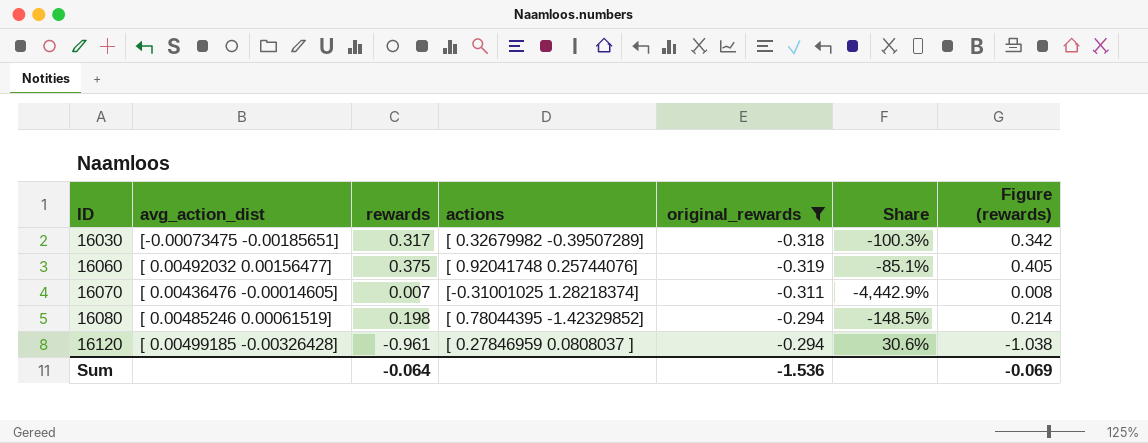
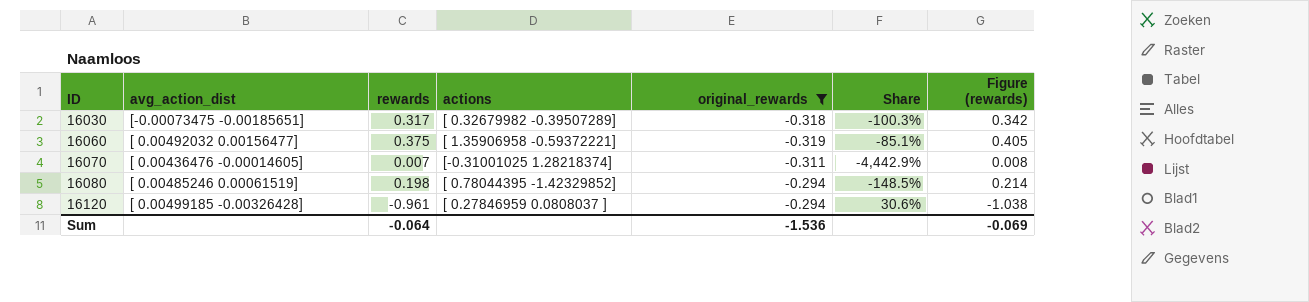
16060 | actions: [ 0.92041748 0.25744076] -> [ 1.35906958 -0.59372221]

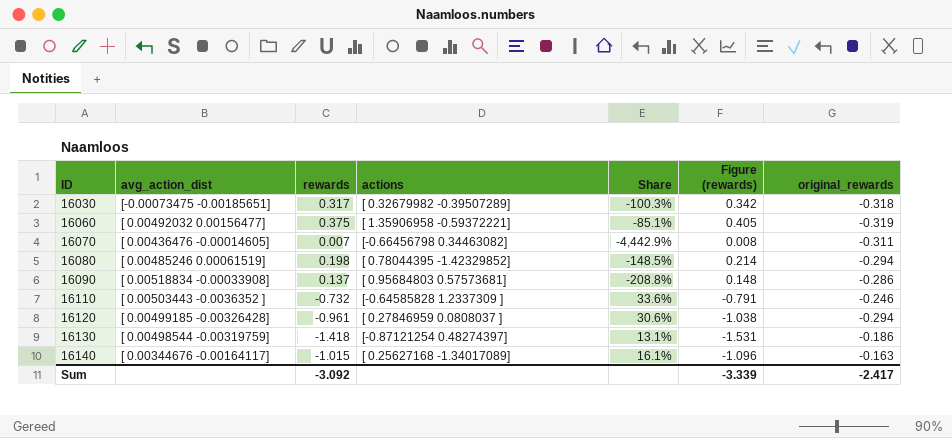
filter: original_rewards <= -0.294 -> none
column original_rewards | position: 5 -> 7
16070 | actions: [-0.31001025 1.28218374] -> [-0.66456798 0.34463082]
Sum | rewards: -0.064 -> -3.092
Sum | Figure (rewards): -0.069 -> -3.339
Sum | original_rewards: -1.536 -> -2.417

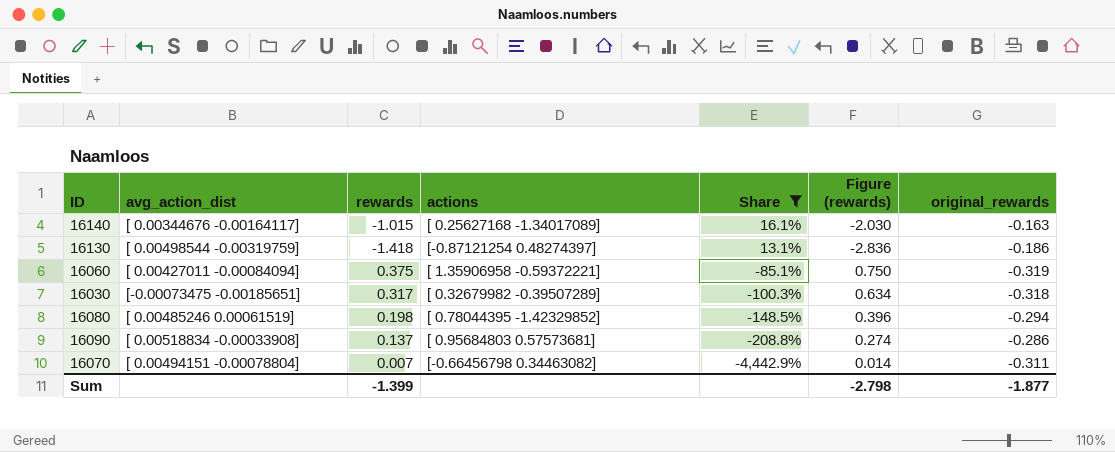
filter: none -> Share <= 16.1%
row order: ID ascending -> Share descending
column Figure (rewards) | formula: [rewards] * 1.08 -> [rewards] * 2
16060 | avg_action_dist: [ 0.00492032 0.00156477] -> [ 0.00427011 -0.00084094]
16070 | avg_action_dist: [ 0.00436476 -0.00014605] -> [ 0.00494151 -0.00078804]
Sum | rewards: -3.092 -> -1.399
Sum | Figure (rewards): -3.339 -> -2.798
Sum | original_rewards: -2.417 -> -1.877

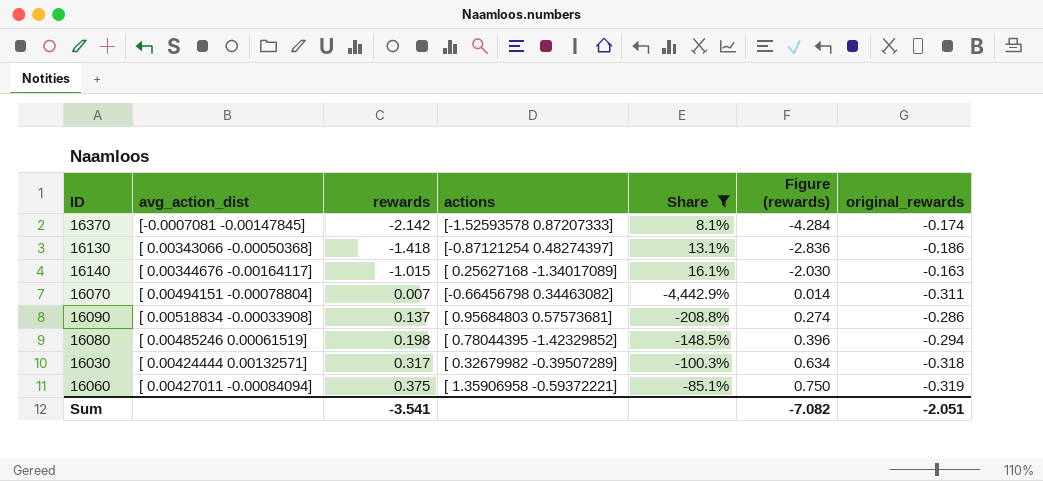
row order: Share descending -> rewards ascending
row 16370: none -> [-0.0007081 -0.00147845] | -2.142 | [-1.52593578 0.87207333] | 8.1% | -4.284 | -0.174
16130 | avg_action_dist: [ 0.00498544 -0.00319759] -> [ 0.00343066 -0.00050368]
16030 | avg_action_dist: [-0.00073475 -0.00185651] -> [ 0.00424444 0.00132571]
Sum | rewards: -1.399 -> -3.541
Sum | Figure (rewards): -2.798 -> -7.082
Sum | original_rewards: -1.877 -> -2.051

